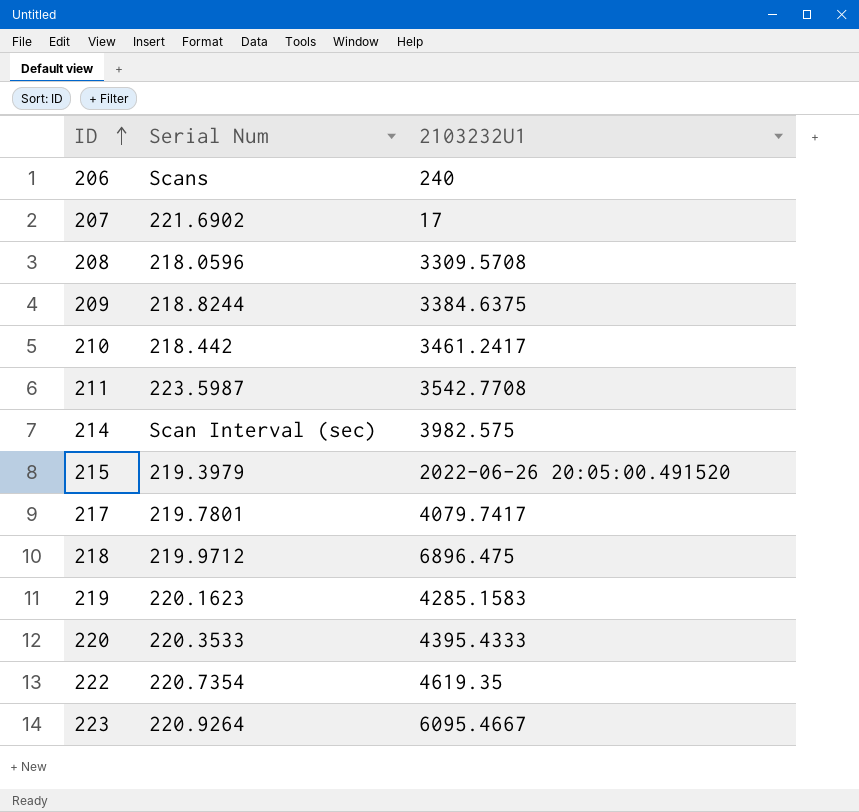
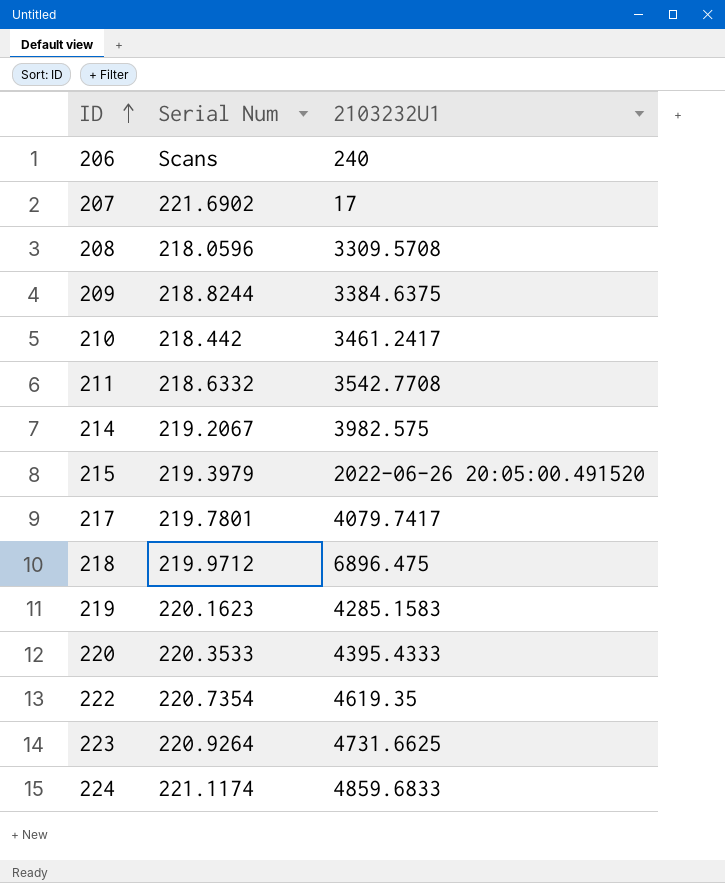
211 | Serial Num: 223.5987 -> 218.6332
214 | Serial Num: Scan Interval (sec) -> 219.2067
223 | 2103232U1: 6095.4667 -> 4731.6625
row 224: none -> 221.1174 | 4859.6833

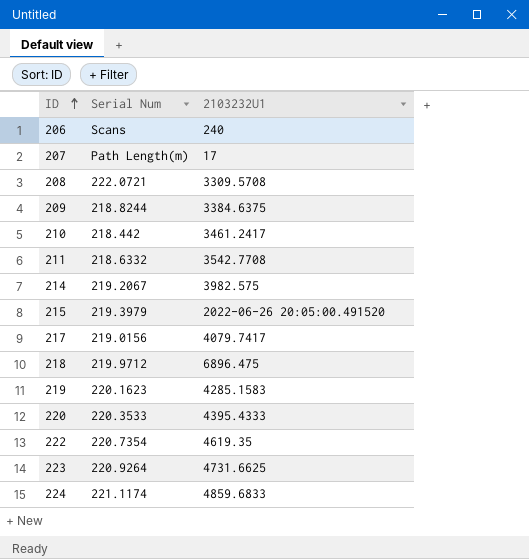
207 | Serial Num: 221.6902 -> Path Length(m)
208 | Serial Num: 218.0596 -> 222.0721
217 | Serial Num: 219.7801 -> 219.0156

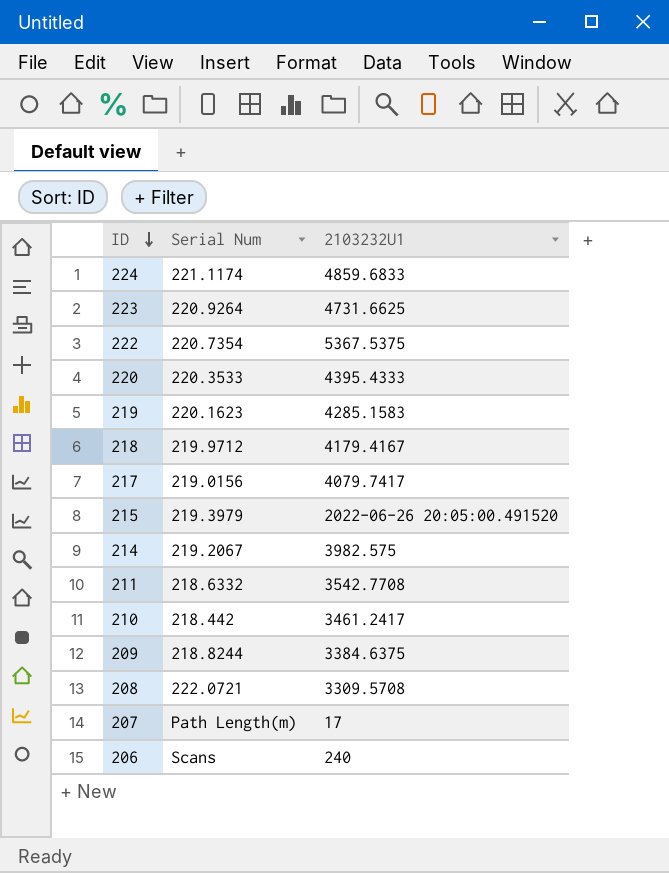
row order: ID ascending -> ID descending
222 | 2103232U1: 4619.35 -> 5367.5375
218 | 2103232U1: 6896.475 -> 4179.4167

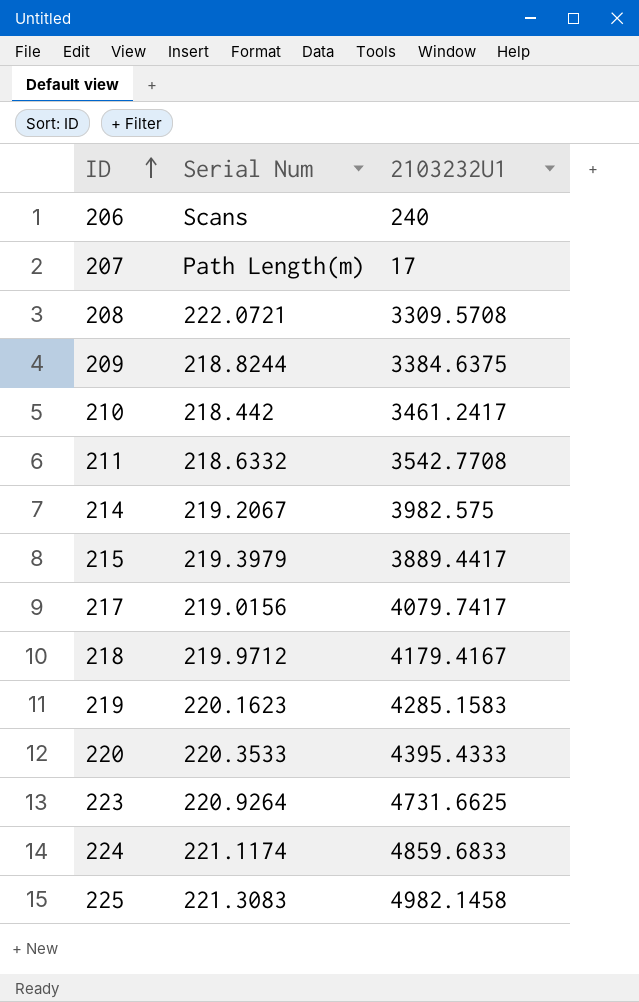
row order: ID descending -> ID ascending
row 222: 220.7354 | 5367.5375 -> none
215 | 2103232U1: 2022-06-26 20:05:00.491520 -> 3889.4417
row 225: none -> 221.3083 | 4982.1458

